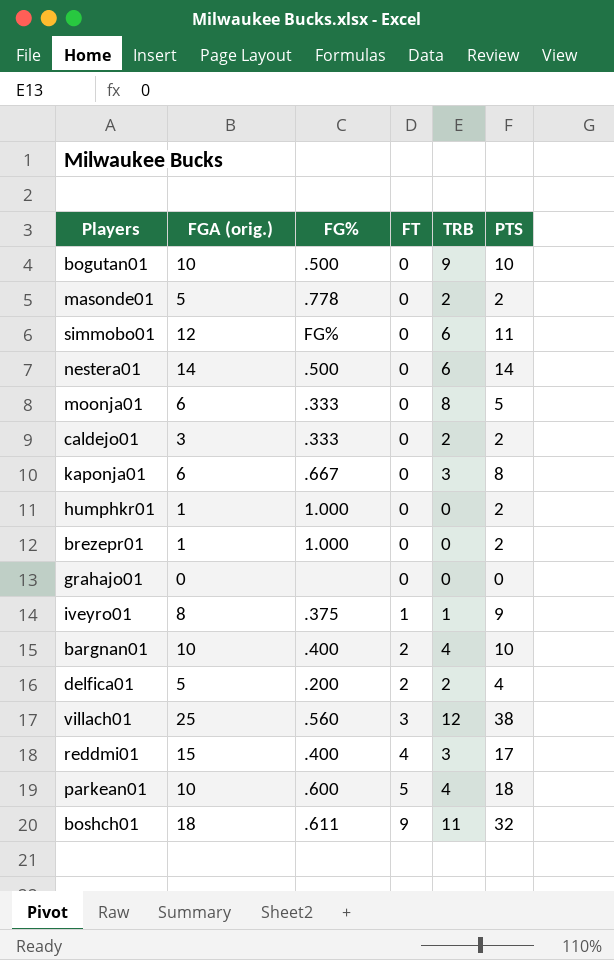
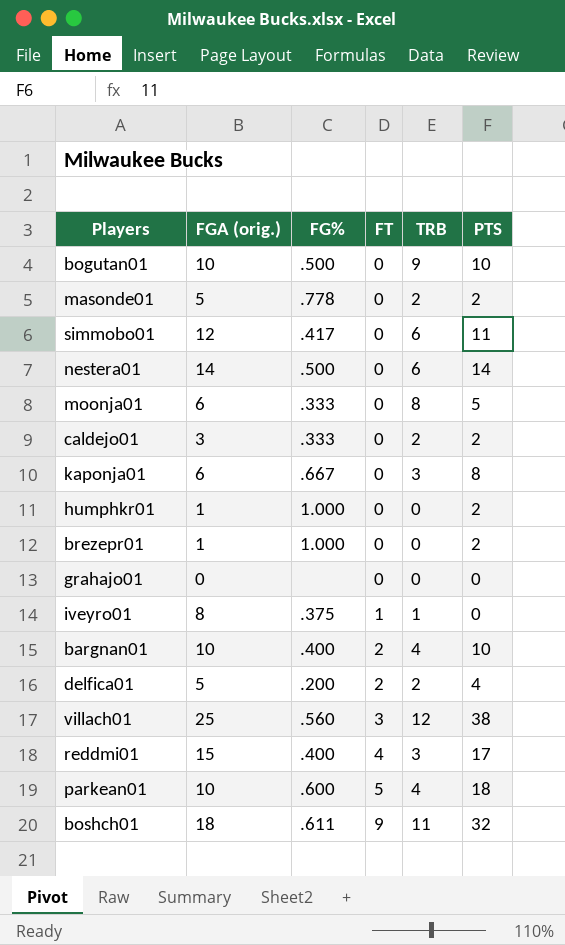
simmobo01 | FG%: FG% -> .417
iveyro01 | PTS: 9 -> 0

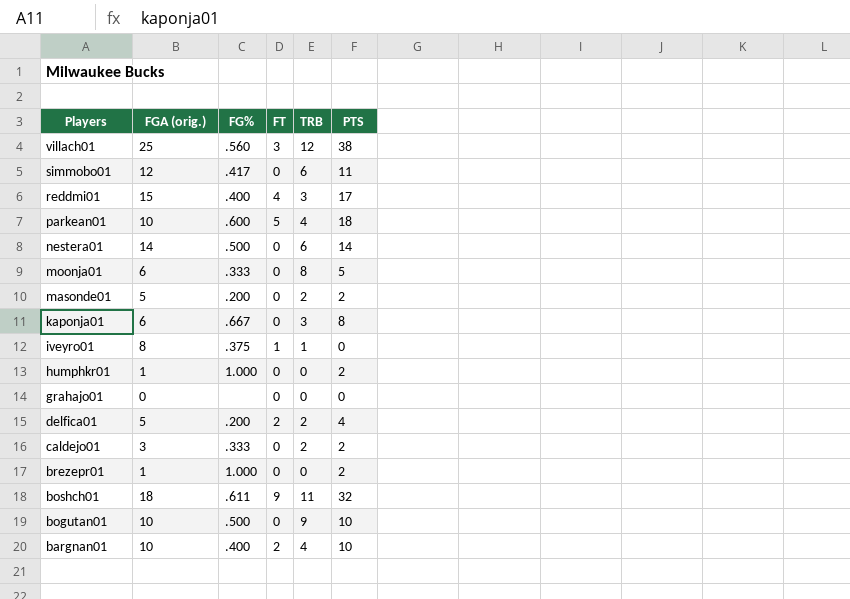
row order: FT ascending -> Players descending
masonde01 | FG%: .778 -> .200

